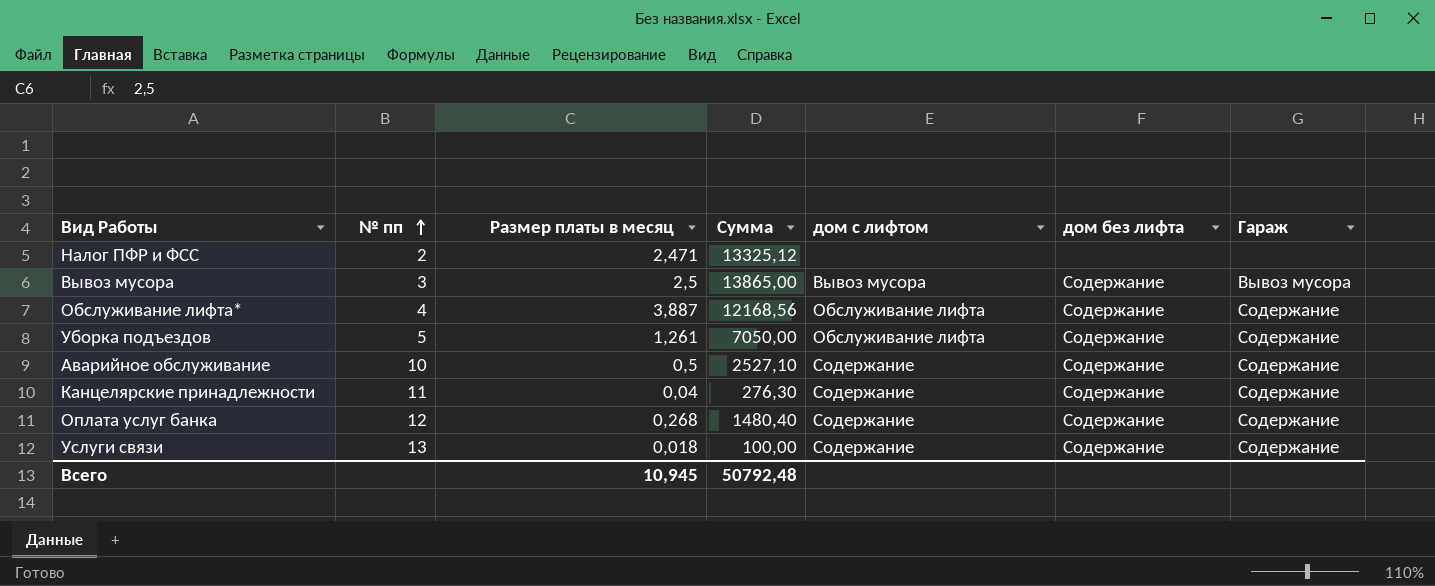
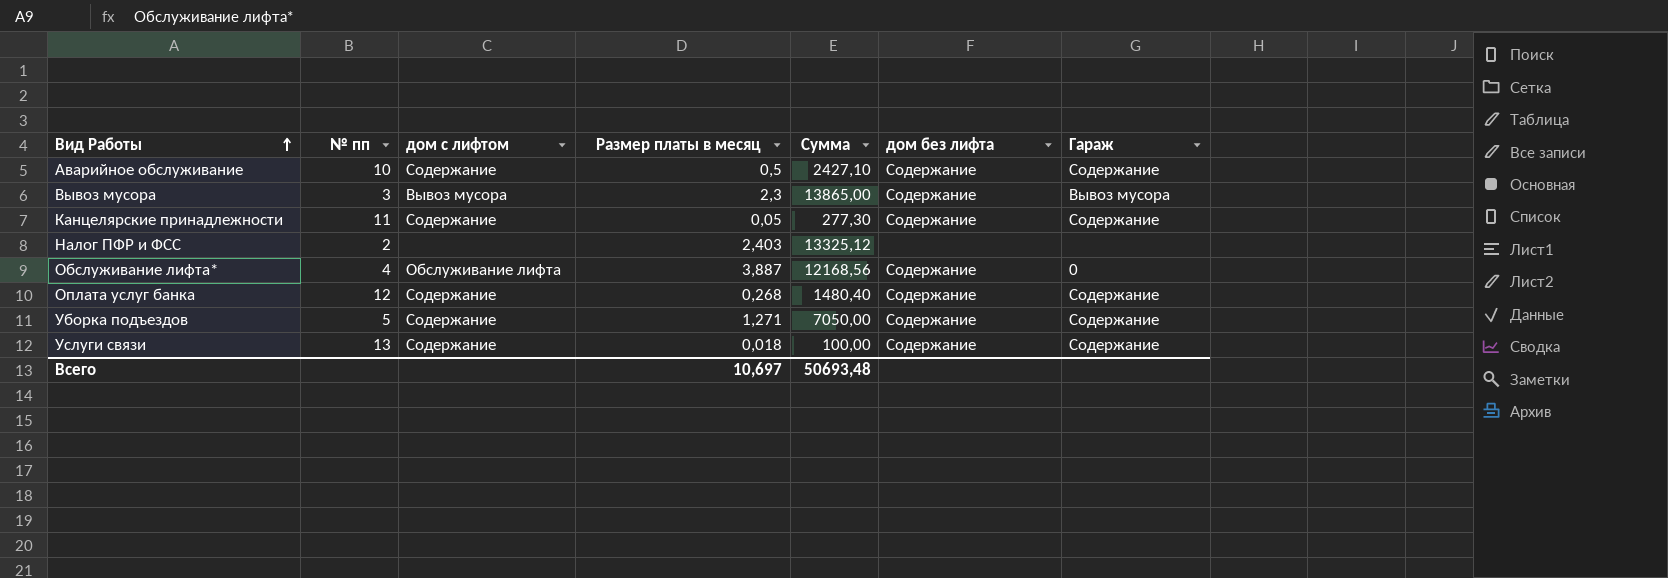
row order: № пп ascending -> Вид Работы ascending
column дом с лифтом | position: 5 -> 3
Аварийное обслуживание | Сумма: 2527,10 -> 2427,10
Вывоз мусора | Размер платы в месяц: 2,5 -> 2,3
Канцелярские принадлежности | Размер платы в месяц: 0,04 -> 0,05
Канцелярские принадлежности | Сумма: 276,30 -> 277,30
Налог ПФР и ФСС | Размер платы в месяц: 2,471 -> 2,403
Обслуживание лифта* | Гараж: Содержание -> 0
Уборка подъездов | дом с лифтом: Обслуживание лифта -> Содержание
Уборка подъездов | Размер платы в месяц: 1,261 -> 1,271
Всего | Размер платы в месяц: 10,945 -> 10,697
Всего | Сумма: 50792,48 -> 50693,48

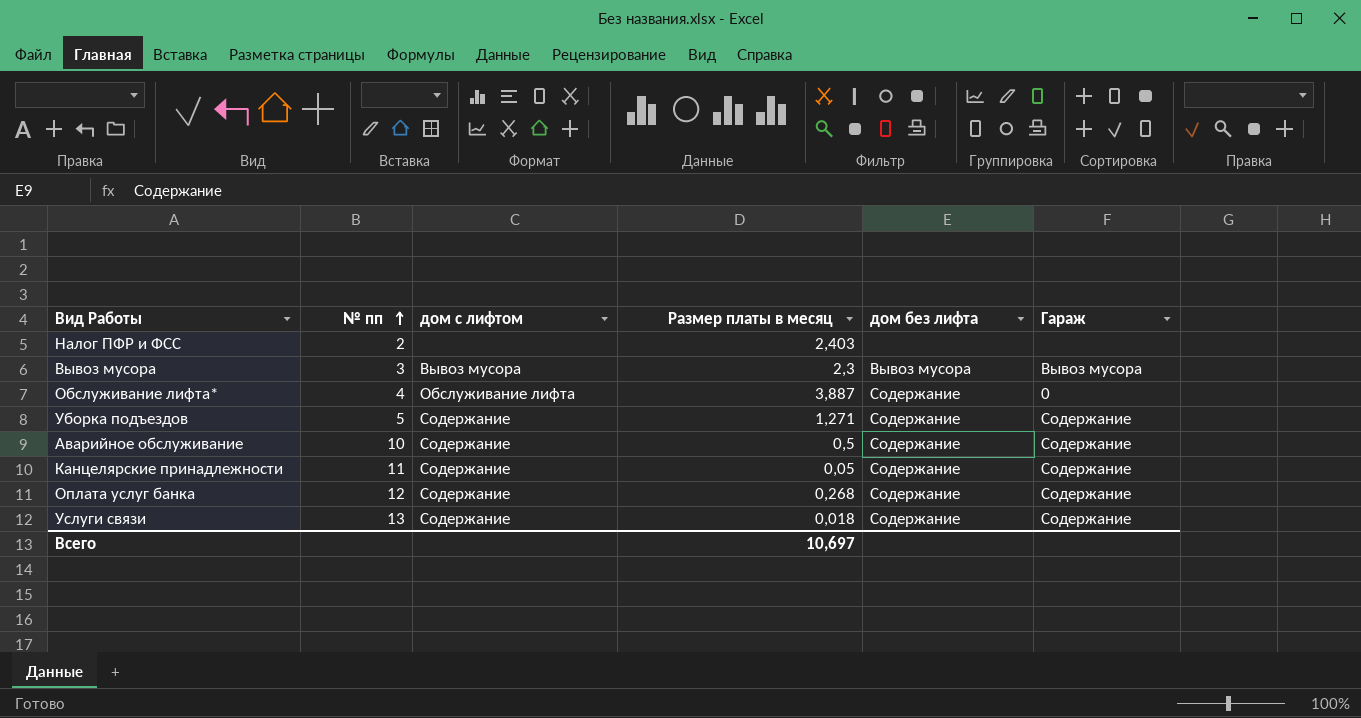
row order: Вид Работы ascending -> № пп ascending
column Сумма | position: 5 -> none
Вывоз мусора | дом без лифта: Содержание -> Вывоз мусора

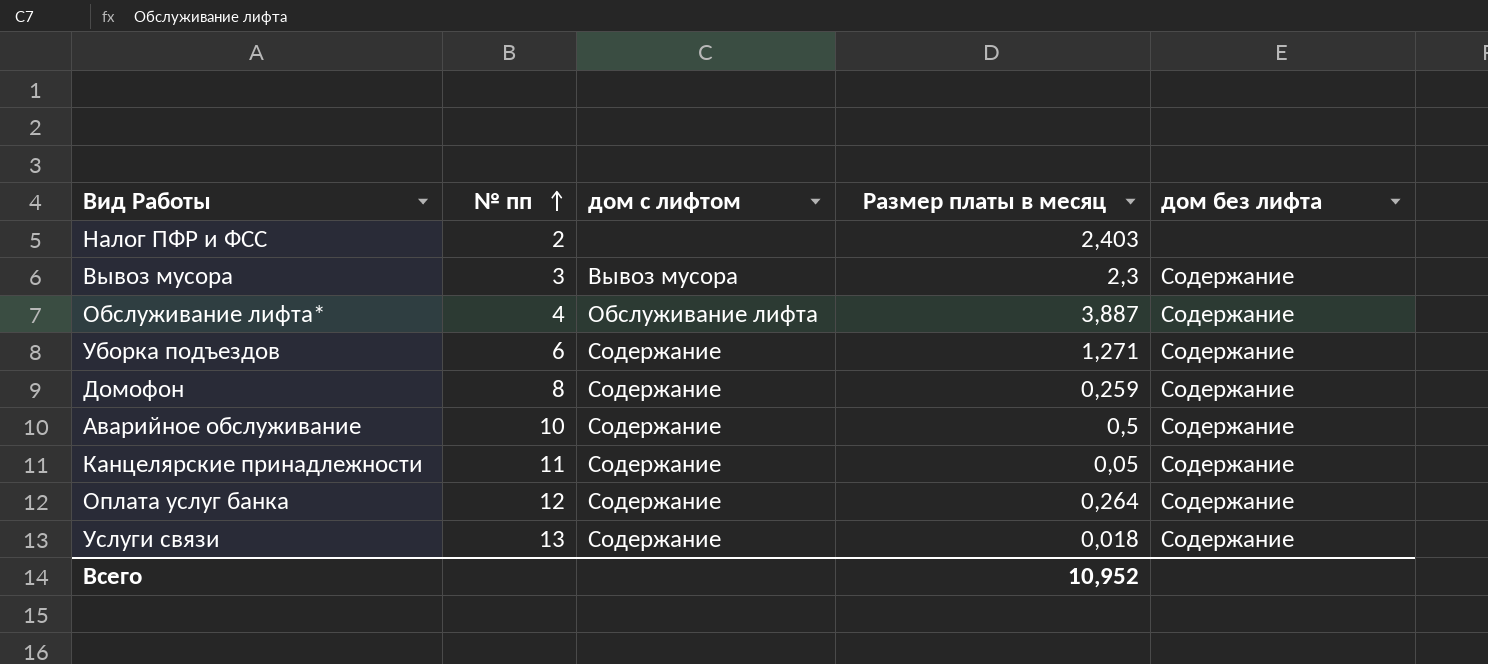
column Гараж | position: 6 -> none
Вывоз мусора | дом без лифта: Вывоз мусора -> Содержание
Уборка подъездов | № пп: 5 -> 6
row Домофон: none -> 8 | Содержание | 0,259 | Содержание
Оплата услуг банка | Размер платы в месяц: 0,268 -> 0,264
Всего | Размер платы в месяц: 10,697 -> 10,952

